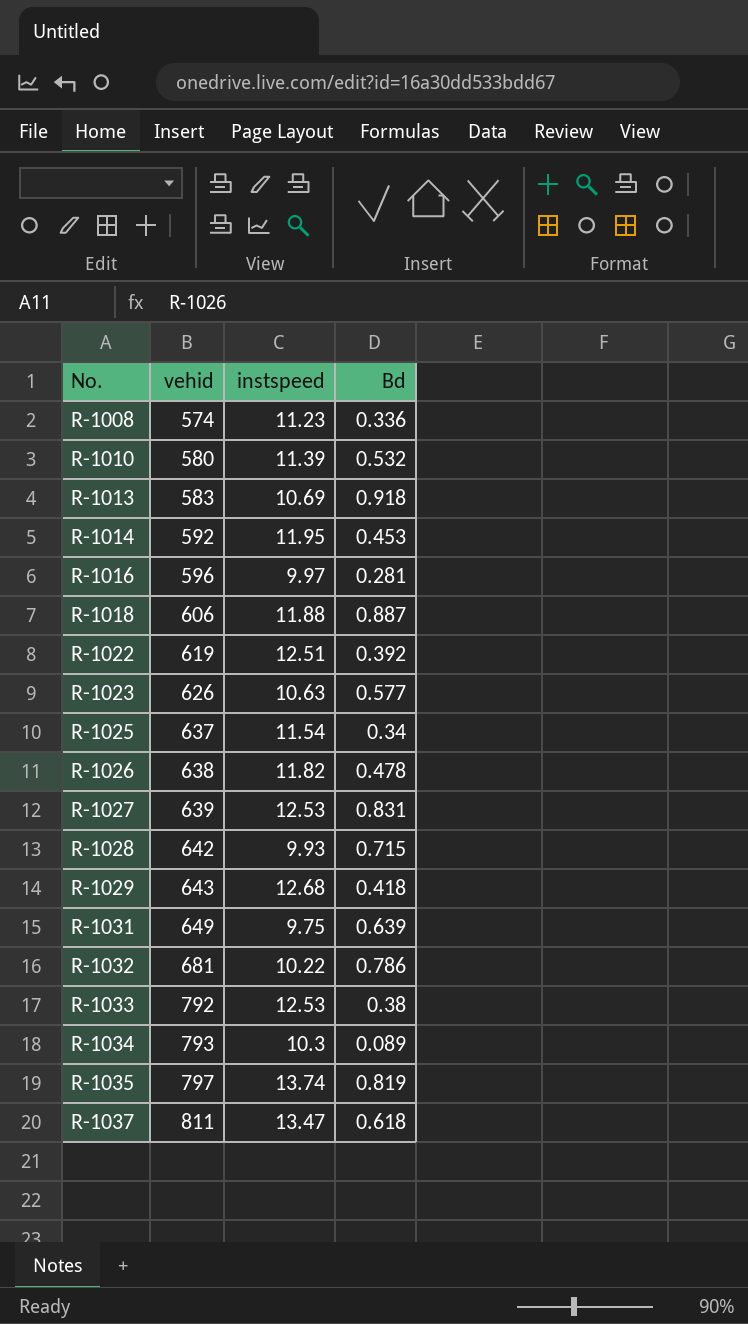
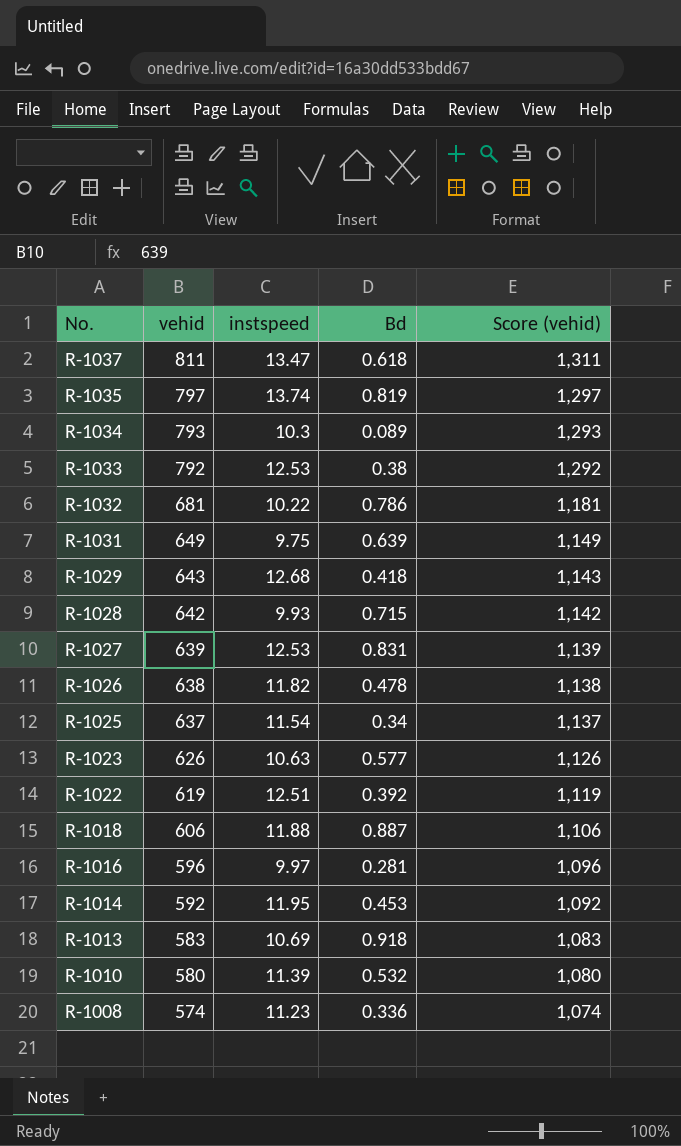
row order: No. ascending -> No. descending
column Score (vehid) | formula: none -> [vehid] + 500

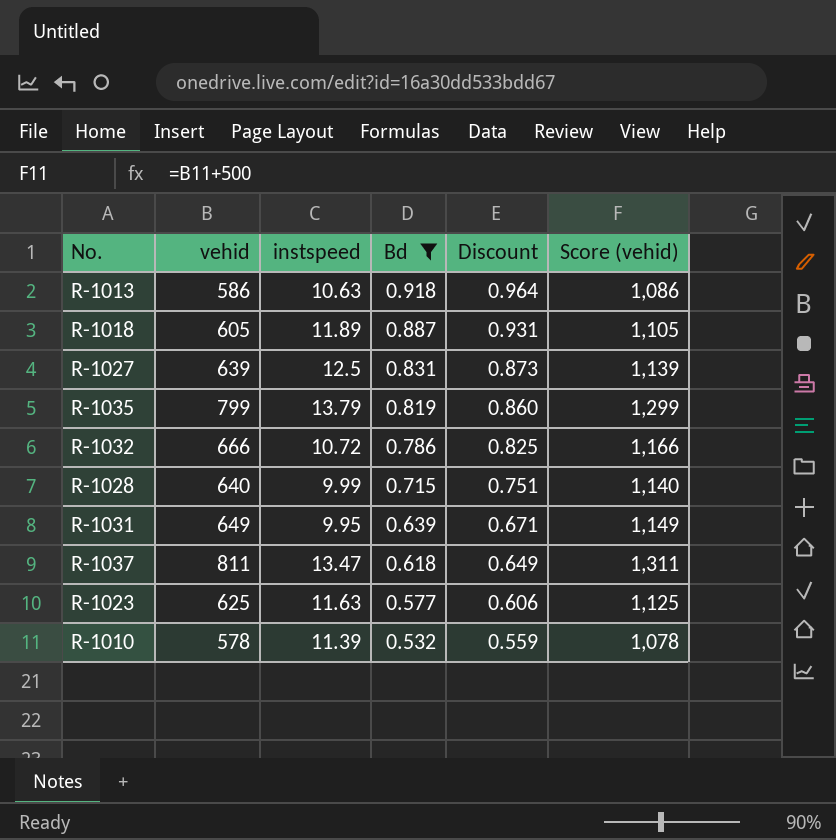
filter: none -> Bd >= 0.532
row order: No. descending -> Bd descending
column Discount | formula: none -> [Bd] * 1.05
R-1013 | vehid: 583 -> 586
R-1013 | instspeed: 10.69 -> 10.63
R-1013 | Score (vehid): 1,083 -> 1,086
R-1018 | vehid: 606 -> 605
R-1018 | instspeed: 11.88 -> 11.89
R-1018 | Score (vehid): 1,106 -> 1,105
R-1027 | instspeed: 12.53 -> 12.5
R-1035 | vehid: 797 -> 799
R-1035 | instspeed: 13.74 -> 13.79
R-1035 | Score (vehid): 1,297 -> 1,299
R-1032 | vehid: 681 -> 666
R-1032 | instspeed: 10.22 -> 10.72
R-1032 | Score (vehid): 1,181 -> 1,166
R-1028 | vehid: 642 -> 640
R-1028 | instspeed: 9.93 -> 9.99
R-1028 | Score (vehid): 1,142 -> 1,140
R-1031 | instspeed: 9.75 -> 9.95
R-1023 | vehid: 626 -> 625
R-1023 | instspeed: 10.63 -> 11.63
R-1023 | Score (vehid): 1,126 -> 1,125
R-1010 | vehid: 580 -> 578
R-1010 | Score (vehid): 1,080 -> 1,078

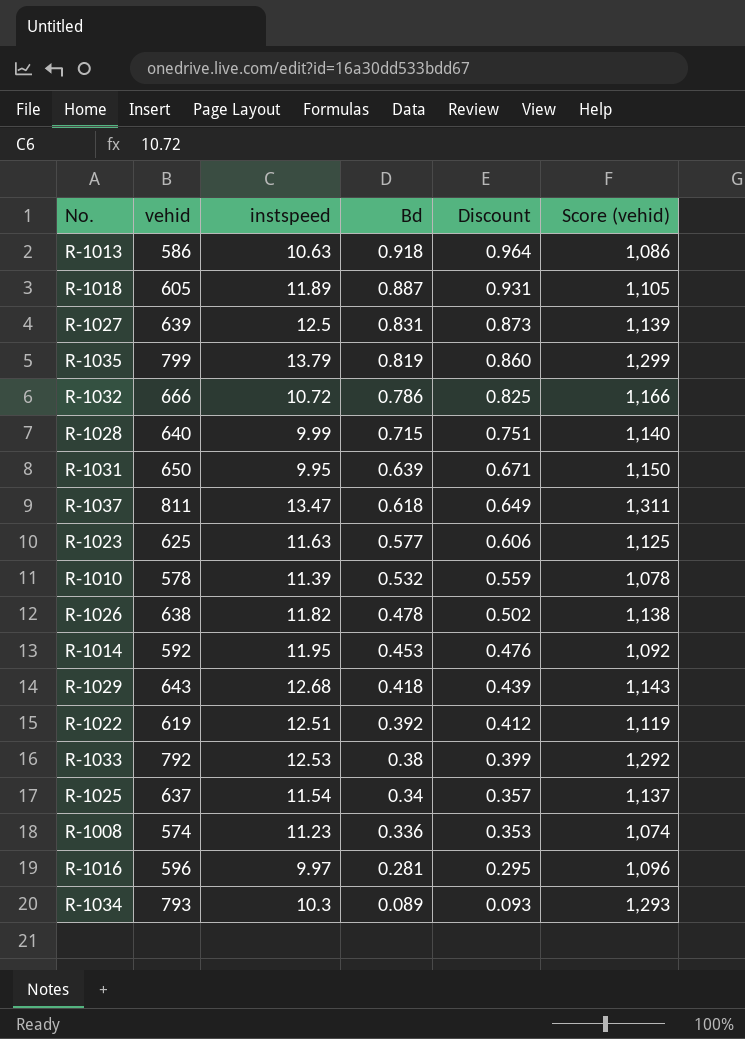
filter: Bd >= 0.532 -> none
R-1031 | vehid: 649 -> 650
R-1031 | Score (vehid): 1,149 -> 1,150

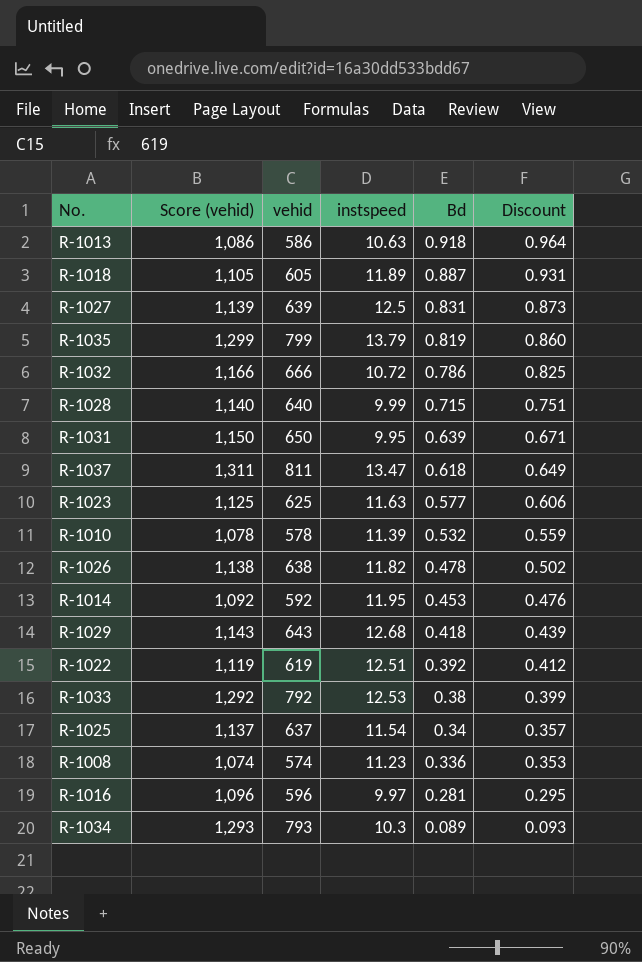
column Score (vehid) | position: 6 -> 2

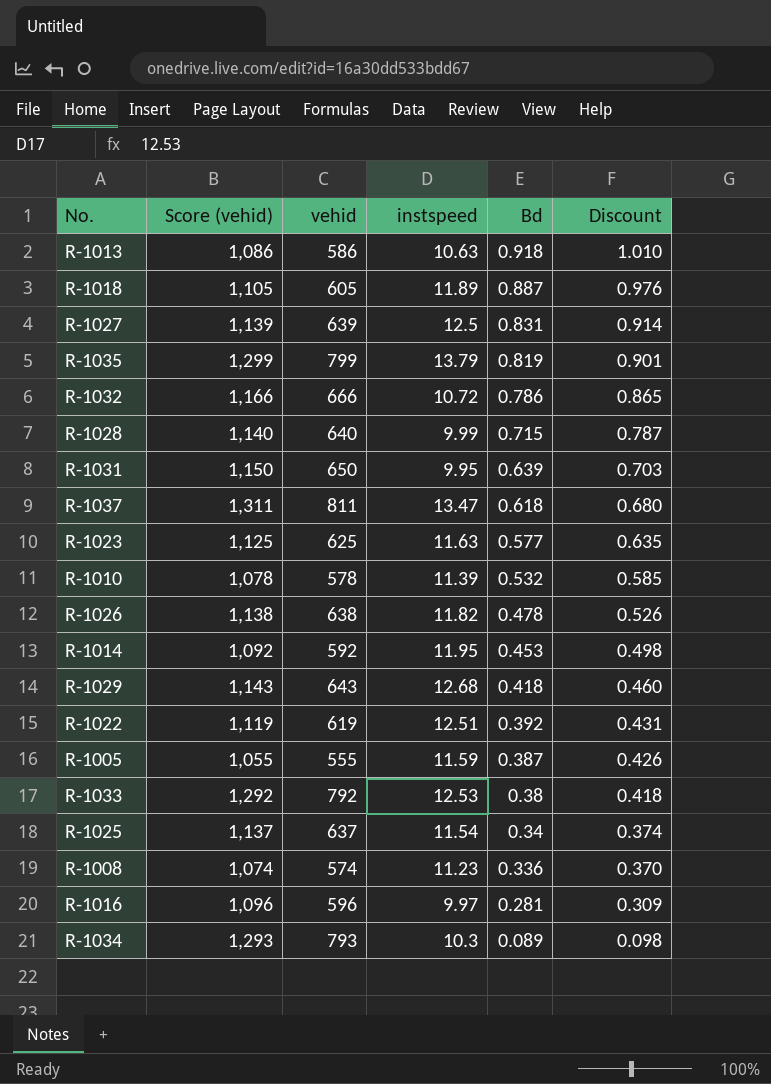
column Discount | formula: [Bd] * 1.05 -> [Bd] * 1.1
row R-1005: none -> 1,055 | 555 | 11.59 | 0.387 | 0.426

